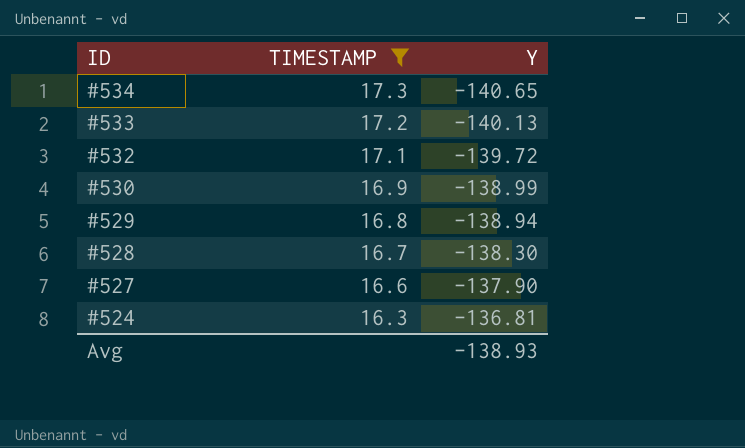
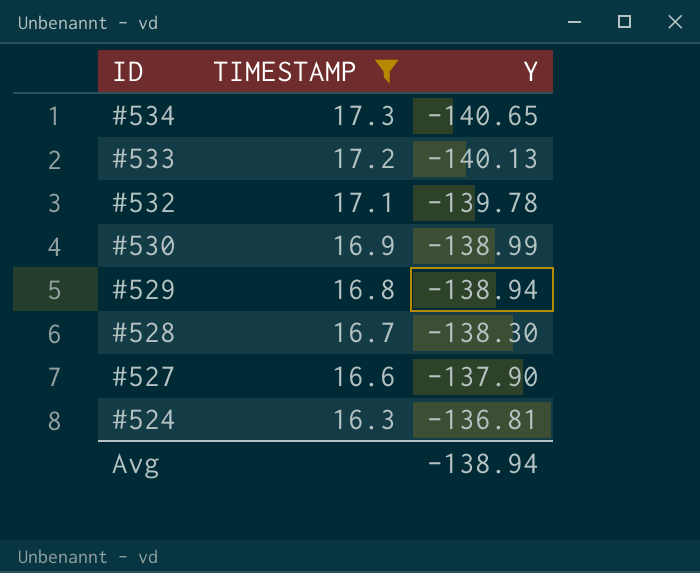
#532 | Y: -139.72 -> -139.78
Avg | Y: -138.93 -> -138.94

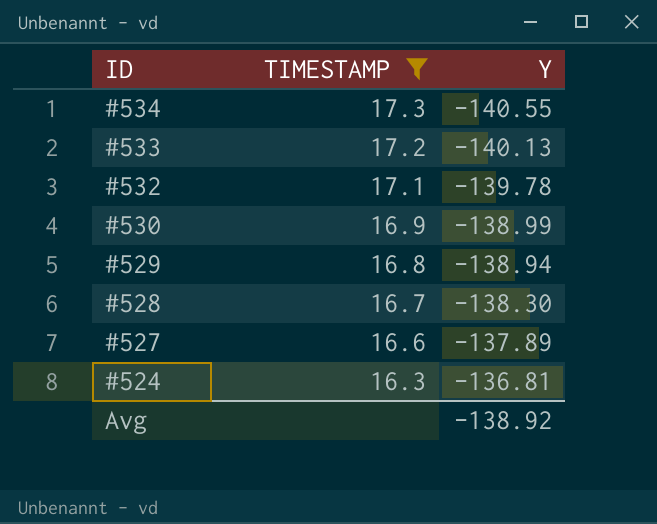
#534 | Y: -140.65 -> -140.55
#527 | Y: -137.90 -> -137.89
Avg | Y: -138.94 -> -138.92

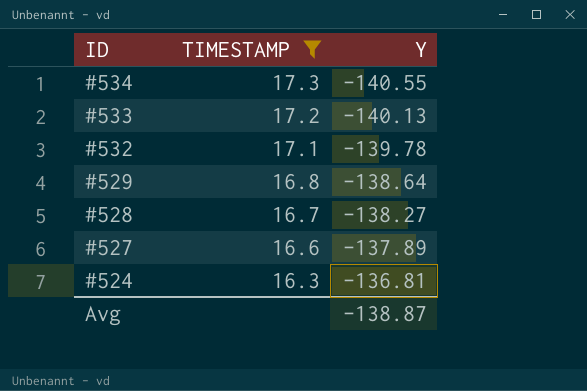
row #530: 16.9 | -138.99 -> none
#529 | Y: -138.94 -> -138.64
#528 | Y: -138.30 -> -138.27
Avg | Y: -138.92 -> -138.87

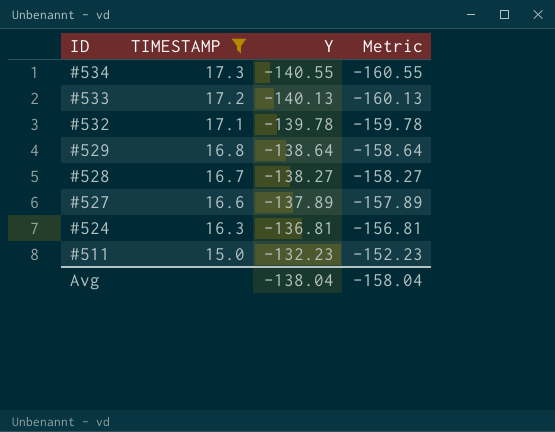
column Metric | formula: none -> [Y] - 20
row #511: none -> 15.0 | -132.23 | -152.23
Avg | Y: -138.87 -> -138.04

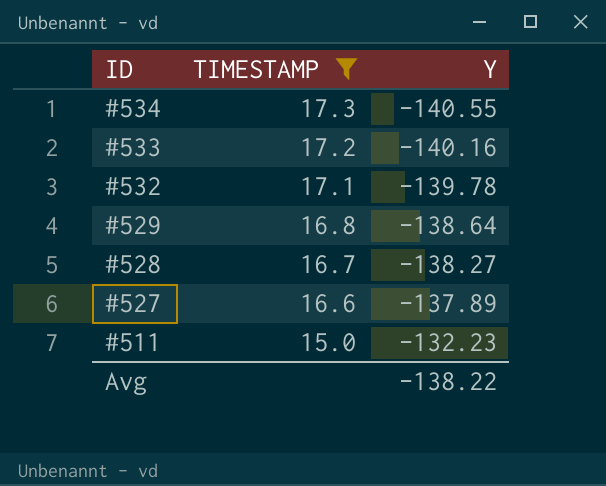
column Metric | formula: [Y] - 20 -> none
row #524: 16.3 | -136.81 | -156.81 -> none
#533 | Y: -140.13 -> -140.16
Avg | Y: -138.04 -> -138.22

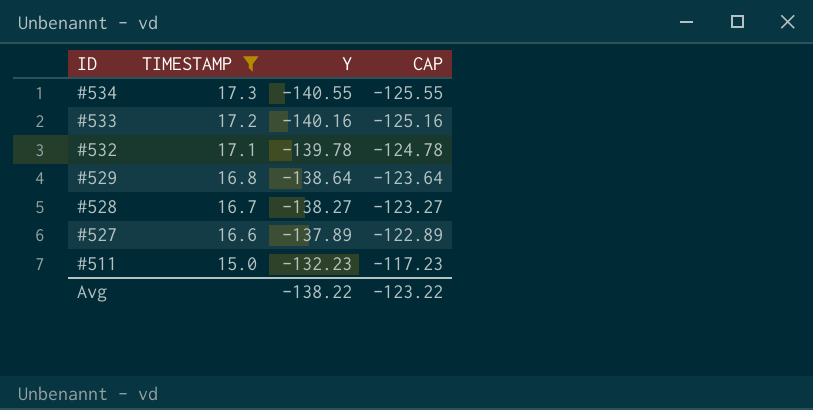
column CAP | formula: none -> [Y] + 15

